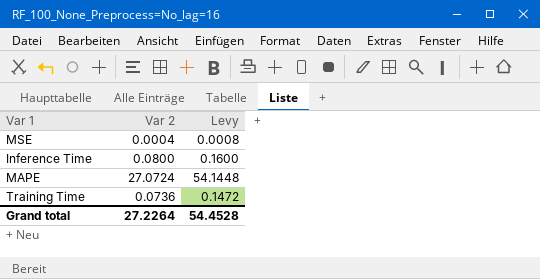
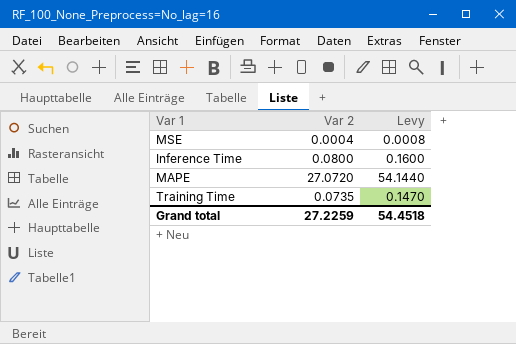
MAPE | Var 2: 27.0724 -> 27.0720
MAPE | Levy: 54.1448 -> 54.1440
Training Time | Var 2: 0.0736 -> 0.0735
Training Time | Levy: 0.1472 -> 0.1470
Grand total | Var 2: 27.2264 -> 27.2259
Grand total | Levy: 54.4528 -> 54.4518

